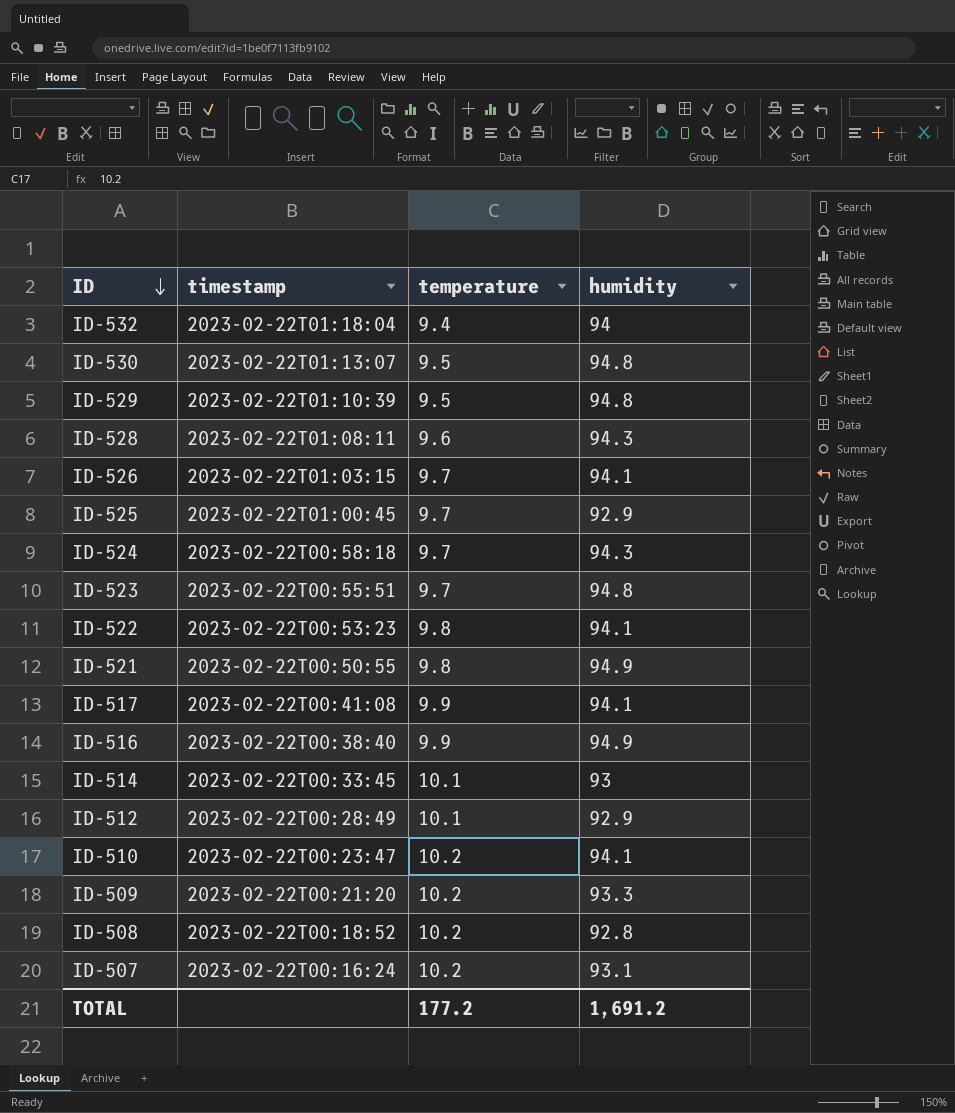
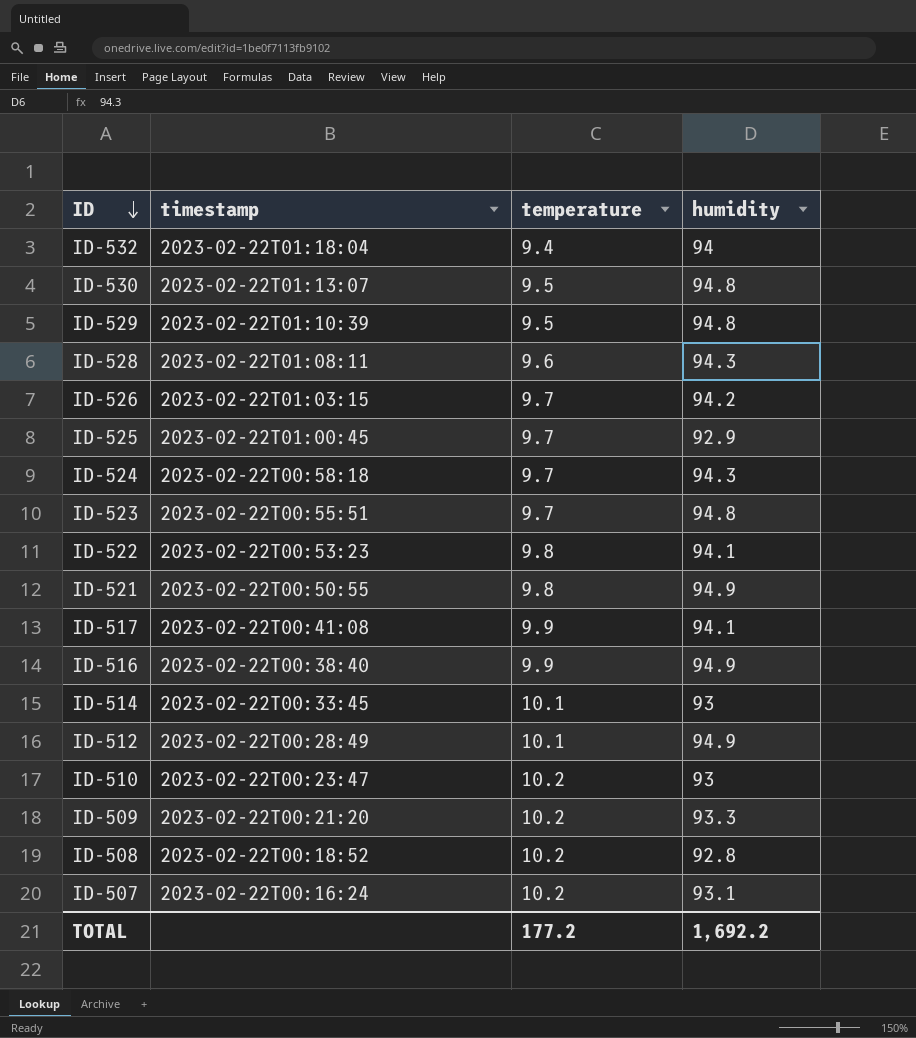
ID-526 | humidity: 94.1 -> 94.2
ID-512 | humidity: 92.9 -> 94.9
ID-510 | humidity: 94.1 -> 93
TOTAL | humidity: 1,691.2 -> 1,692.2

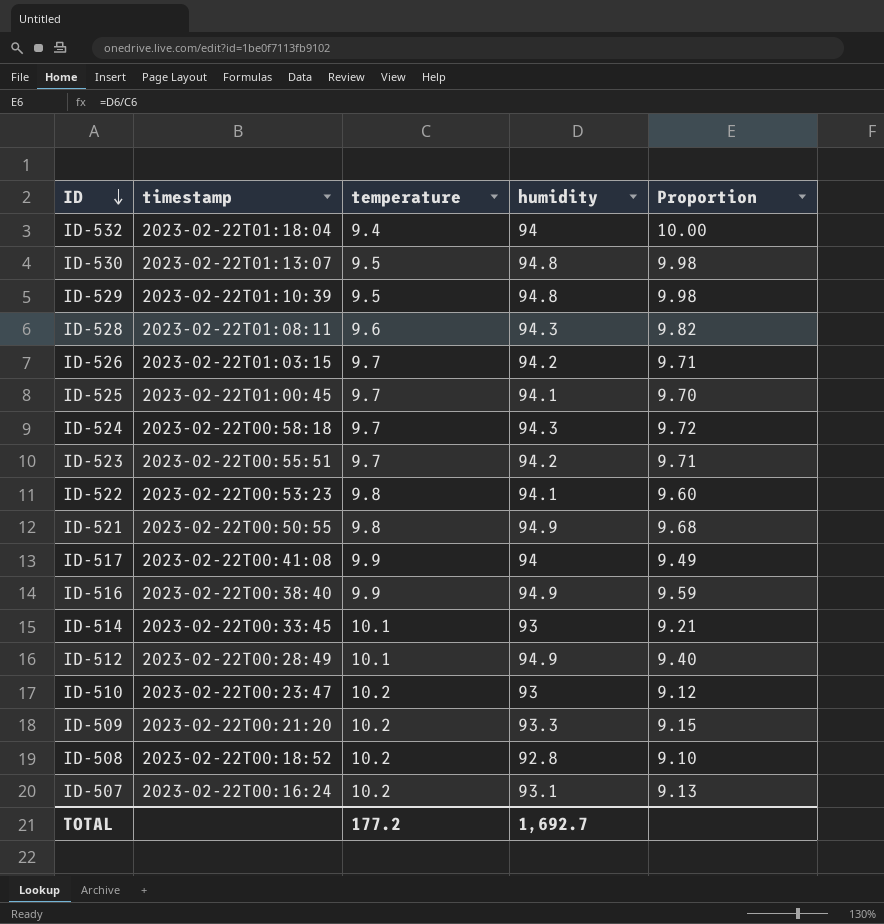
column Proportion | formula: none -> [humidity] / [temperature]
ID-525 | humidity: 92.9 -> 94.1
ID-523 | humidity: 94.8 -> 94.2
ID-517 | humidity: 94.1 -> 94
TOTAL | humidity: 1,692.2 -> 1,692.7

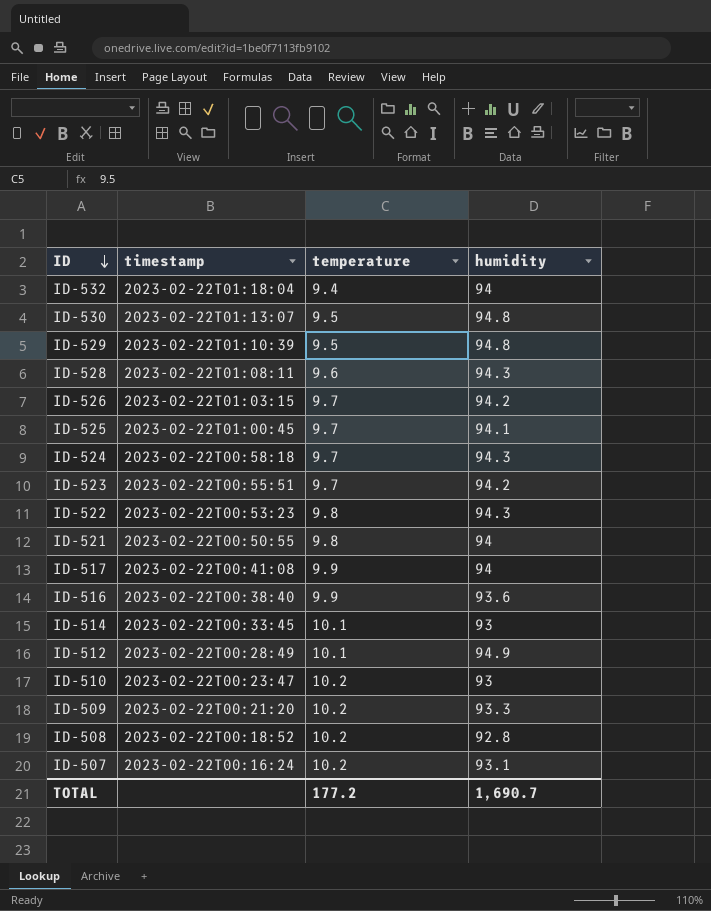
column Proportion | formula: [humidity] / [temperature] -> none
ID-522 | humidity: 94.1 -> 94.3
ID-521 | humidity: 94.9 -> 94
ID-516 | humidity: 94.9 -> 93.6
TOTAL | humidity: 1,692.7 -> 1,690.7

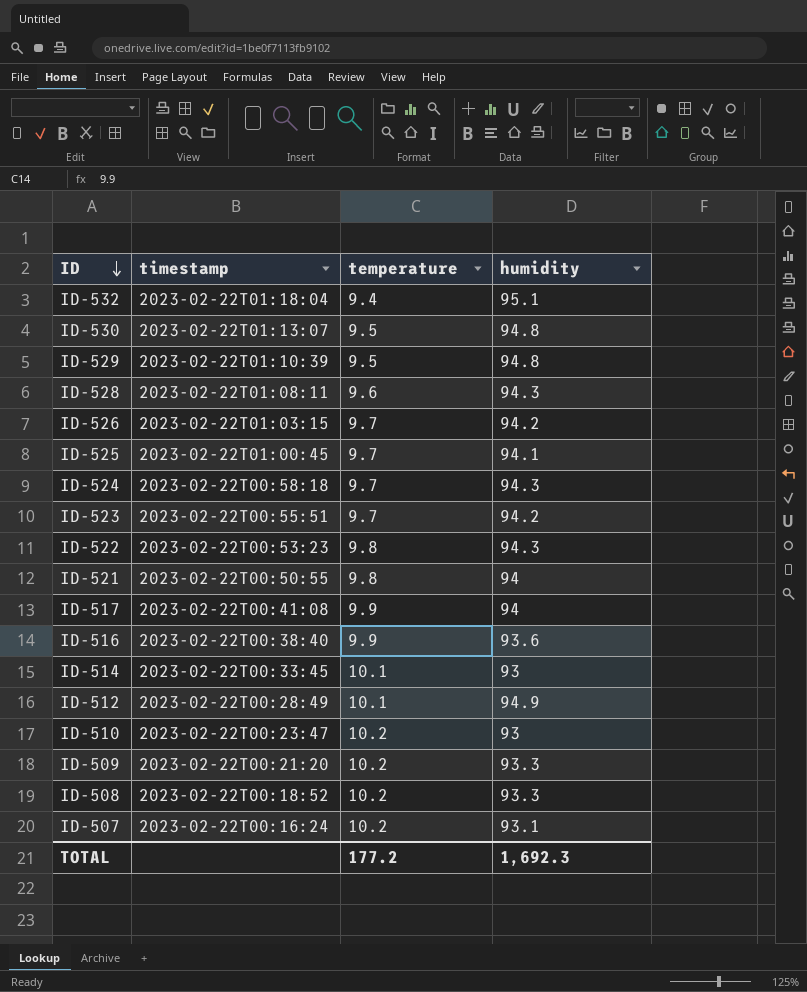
ID-532 | humidity: 94 -> 95.1
ID-508 | humidity: 92.8 -> 93.3
TOTAL | humidity: 1,690.7 -> 1,692.3

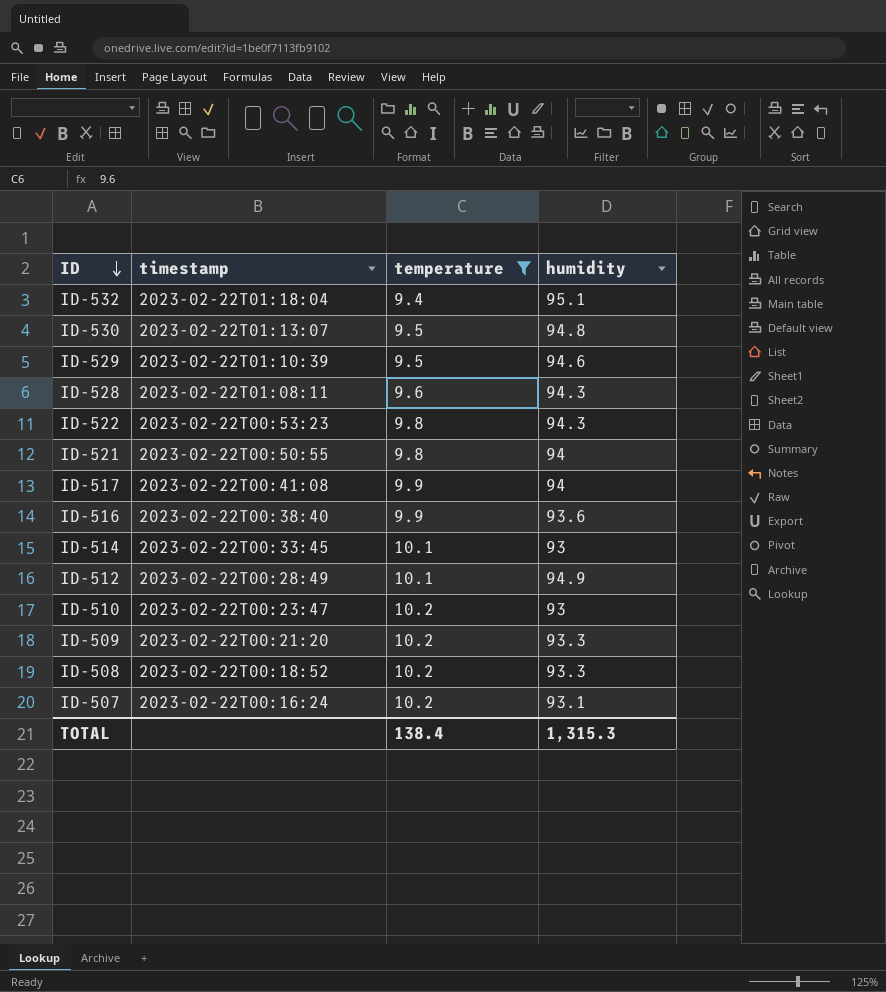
filter: none -> temperature != 9.7
ID-529 | humidity: 94.8 -> 94.6
TOTAL | temperature: 177.2 -> 138.4
TOTAL | humidity: 1,692.3 -> 1,315.3

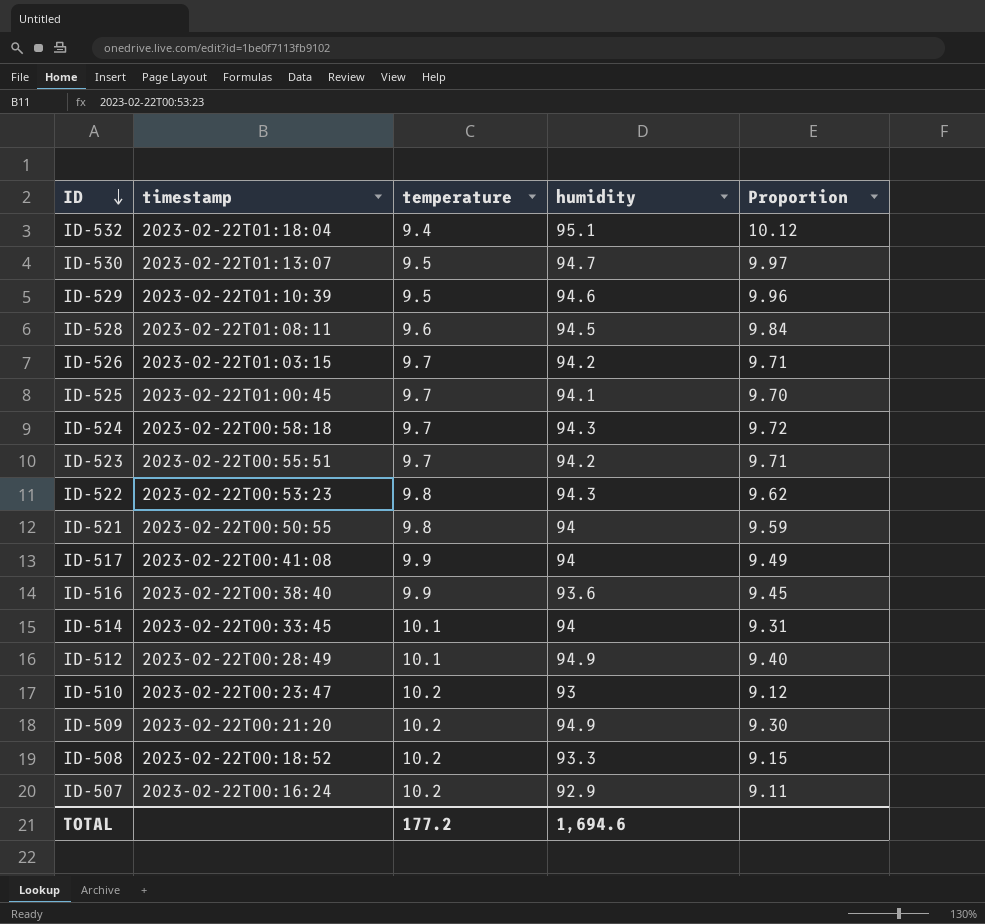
filter: temperature != 9.7 -> none
column Proportion | formula: none -> [humidity] / [temperature]
ID-530 | humidity: 94.8 -> 94.7
ID-528 | humidity: 94.3 -> 94.5
ID-514 | humidity: 93 -> 94
ID-509 | humidity: 93.3 -> 94.9
ID-507 | humidity: 93.1 -> 92.9
TOTAL | temperature: 138.4 -> 177.2
TOTAL | humidity: 1,315.3 -> 1,694.6

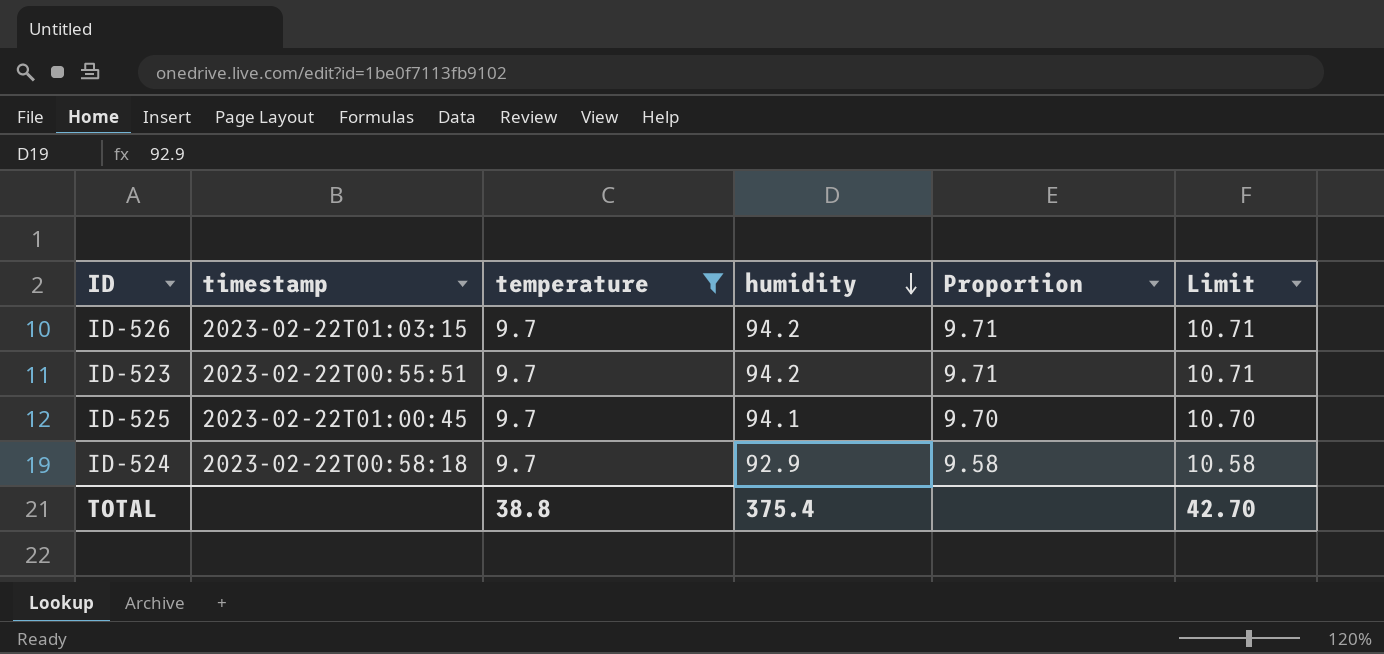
filter: none -> temperature = 9.7
row order: ID descending -> humidity descending
column Limit | formula: none -> [Proportion] + 1
ID-524 | humidity: 94.3 -> 92.9
ID-524 | Proportion: 9.72 -> 9.58
TOTAL | temperature: 177.2 -> 38.8
TOTAL | humidity: 1,694.6 -> 375.4

